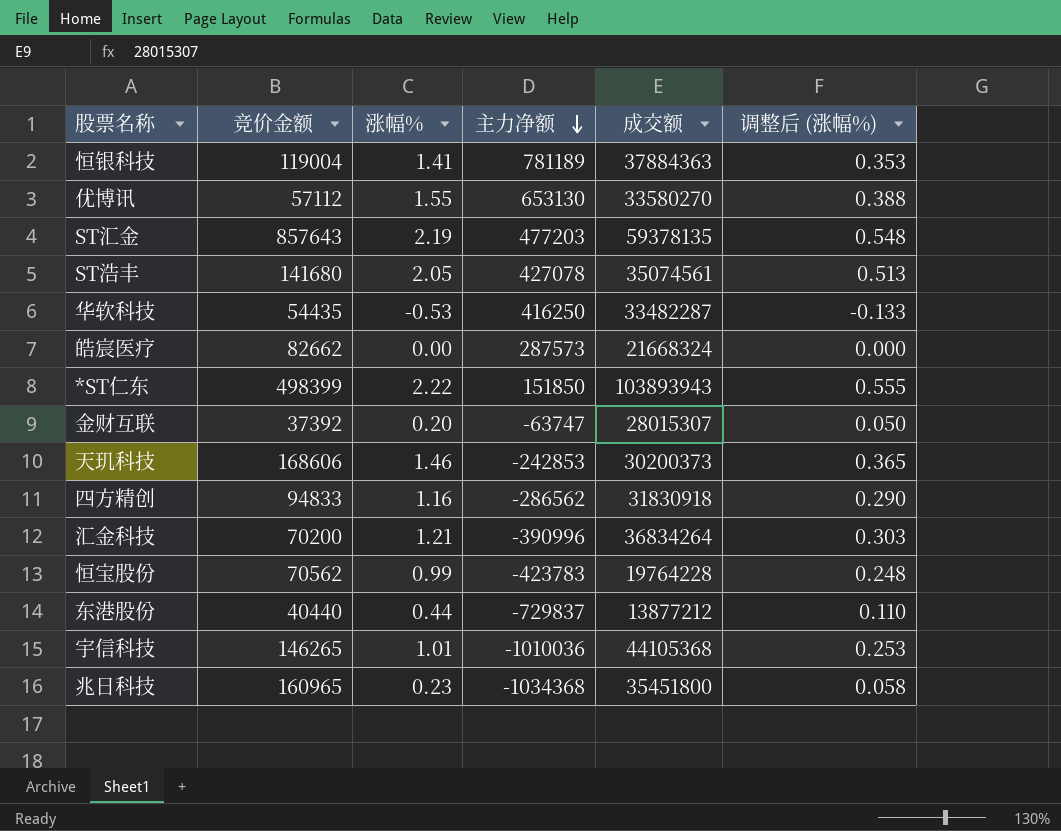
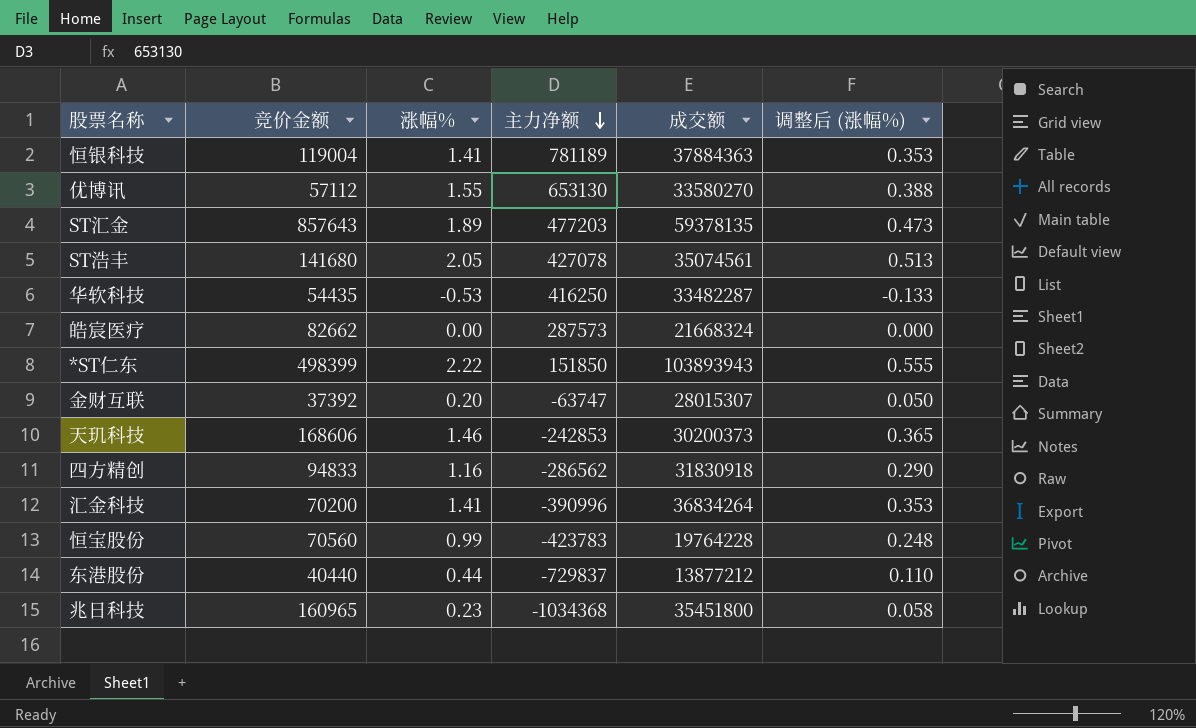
row 宇信科技: 146265 | 1.01 | -1010036 | 44105368 | 0.253 -> none
ST汇金 | 涨幅%: 2.19 -> 1.89
ST汇金 | 调整后 (涨幅%): 0.548 -> 0.473
汇金科技 | 涨幅%: 1.21 -> 1.41
汇金科技 | 调整后 (涨幅%): 0.303 -> 0.353
恒宝股份 | 竞价金额: 70562 -> 70560

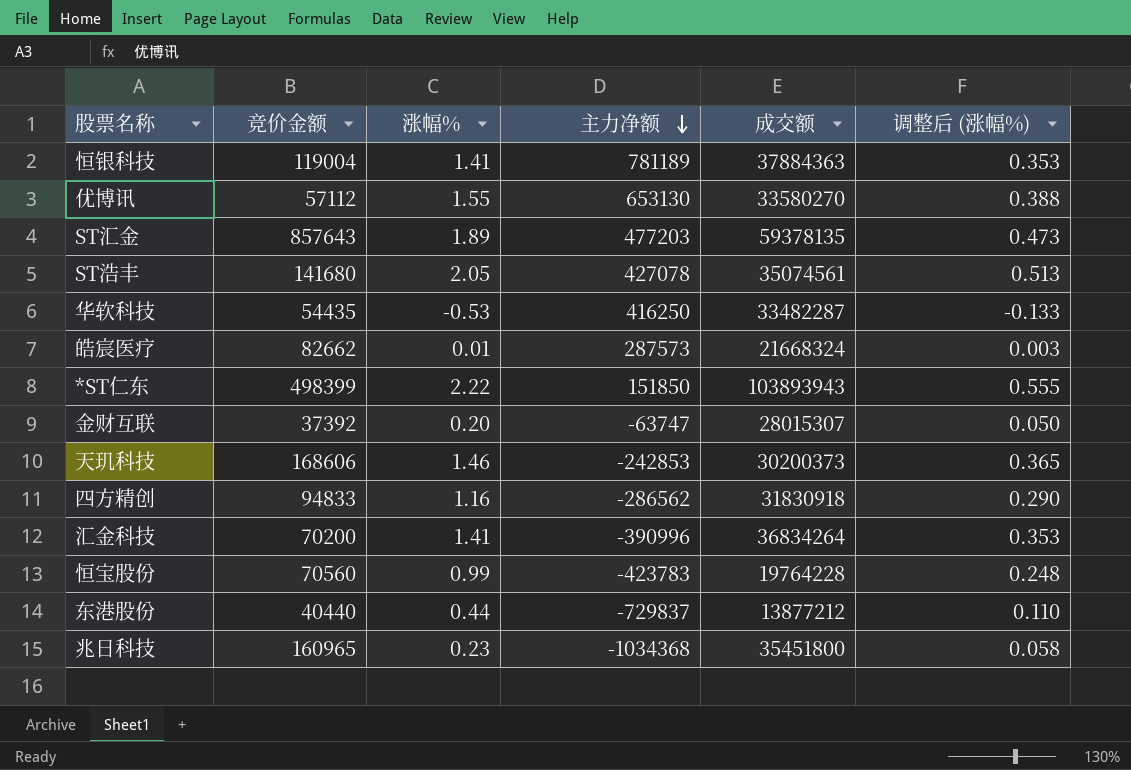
皓宸医疗 | 涨幅%: 0.00 -> 0.01
皓宸医疗 | 调整后 (涨幅%): 0.000 -> 0.003

